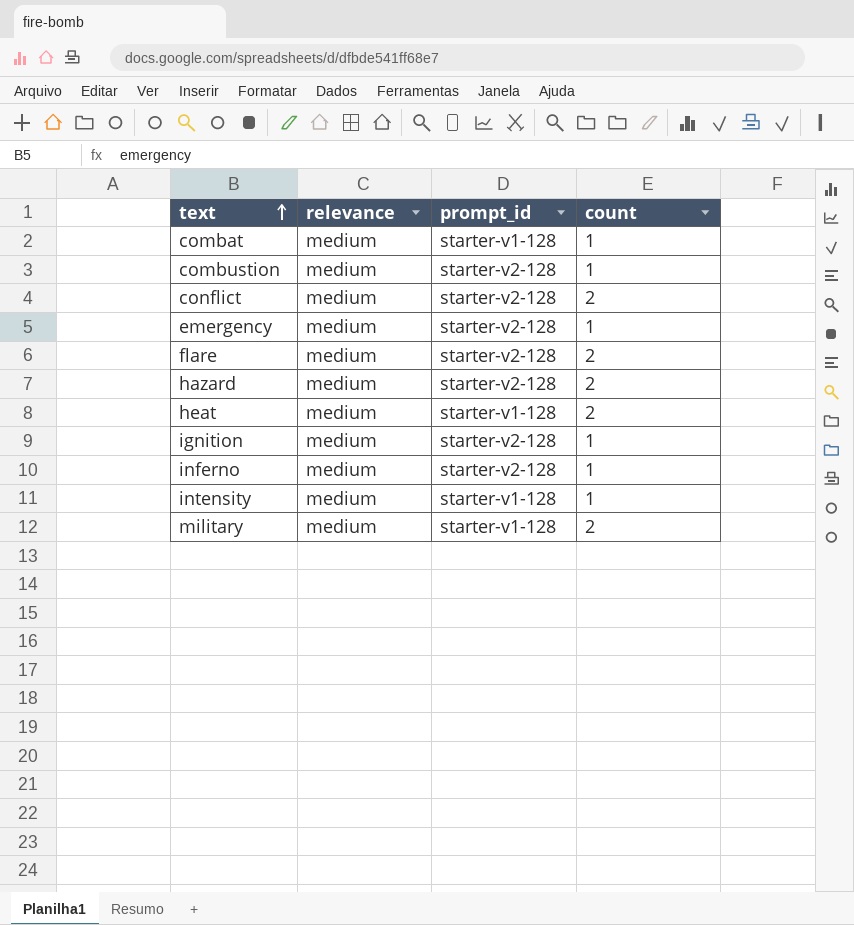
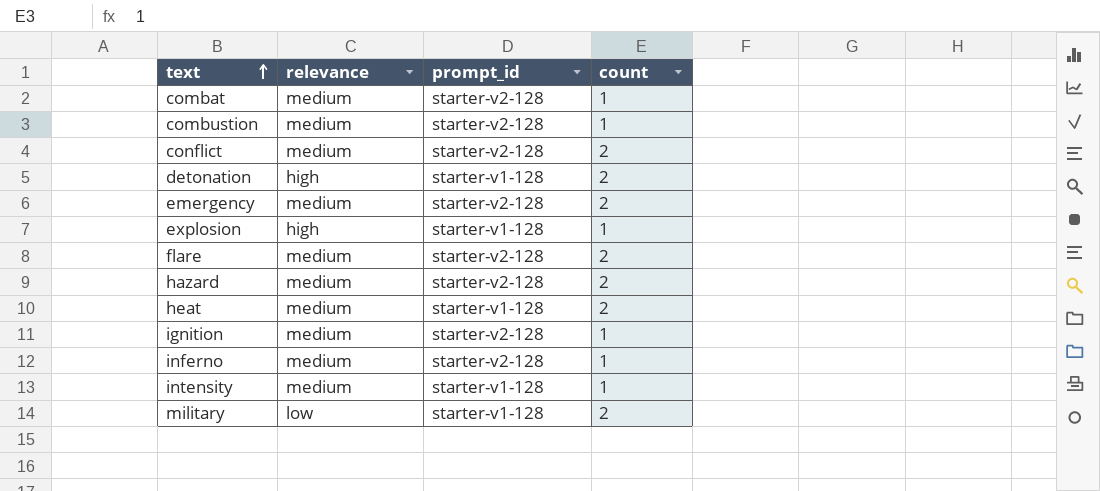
combat | prompt_id: starter-v1-128 -> starter-v2-128
row detonation: none -> high | starter-v1-128 | 2
emergency | count: 1 -> 2
row explosion: none -> high | starter-v1-128 | 1
military | relevance: medium -> low

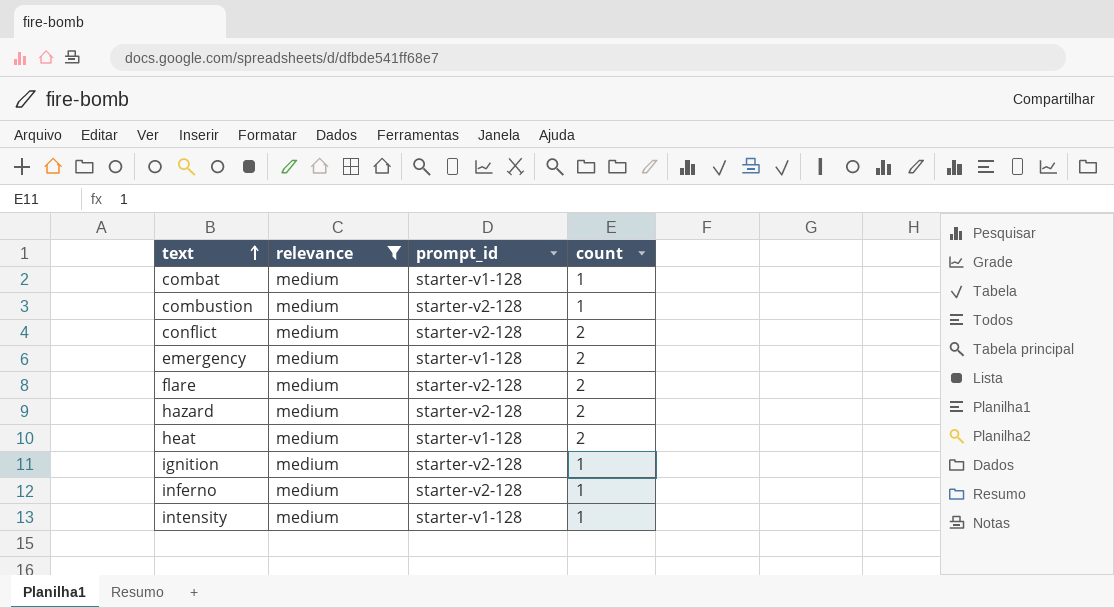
filter: none -> relevance = medium
combat | prompt_id: starter-v2-128 -> starter-v1-128
emergency | prompt_id: starter-v2-128 -> starter-v1-128

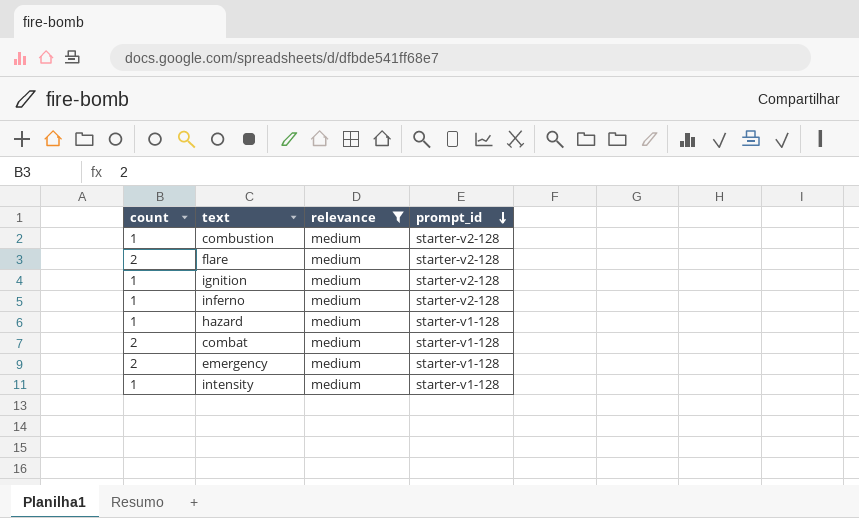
row order: text ascending -> prompt_id descending
column count | position: 4 -> 1
row conflict: medium | starter-v2-128 | 2 -> none
row heat: medium | starter-v1-128 | 2 -> none
hazard | count: 2 -> 1
hazard | prompt_id: starter-v2-128 -> starter-v1-128
combat | count: 1 -> 2

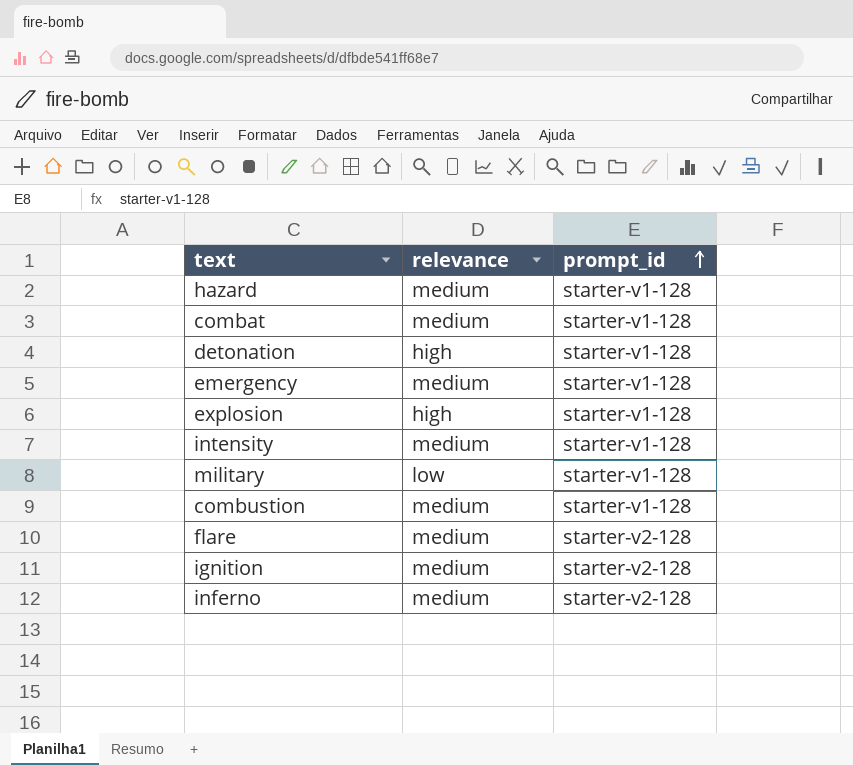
filter: relevance = medium -> none
row order: prompt_id descending -> prompt_id ascending
column count | position: 1 -> none
combustion | prompt_id: starter-v2-128 -> starter-v1-128

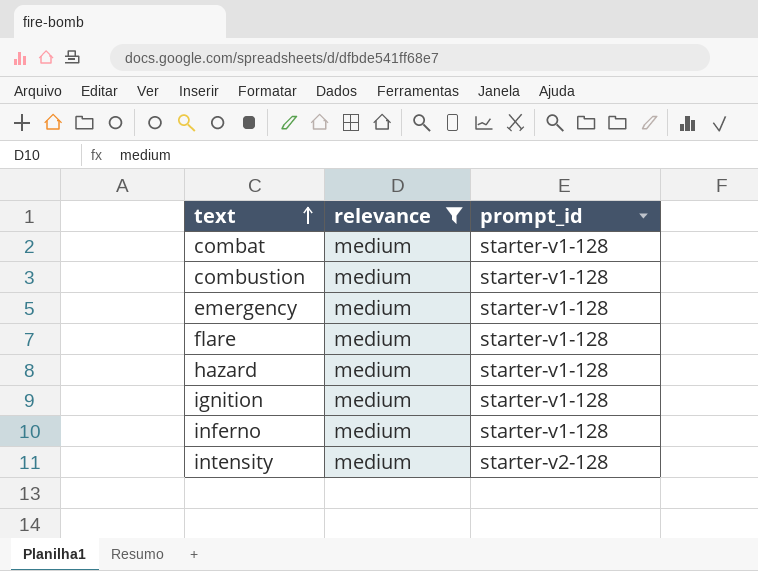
filter: none -> relevance = medium
row order: prompt_id ascending -> text ascending
flare | prompt_id: starter-v2-128 -> starter-v1-128
ignition | prompt_id: starter-v2-128 -> starter-v1-128
inferno | prompt_id: starter-v2-128 -> starter-v1-128
intensity | prompt_id: starter-v1-128 -> starter-v2-128

